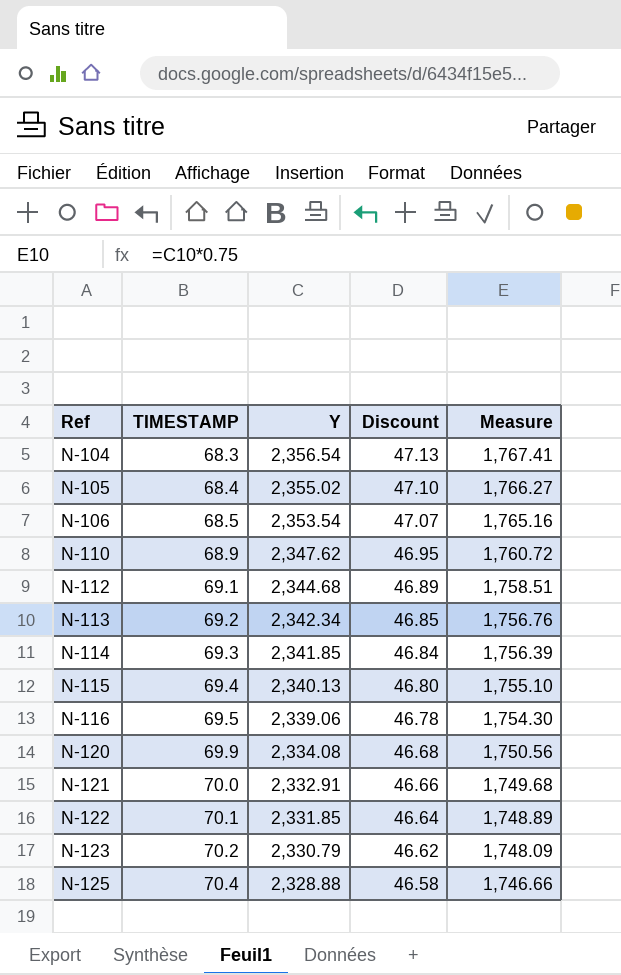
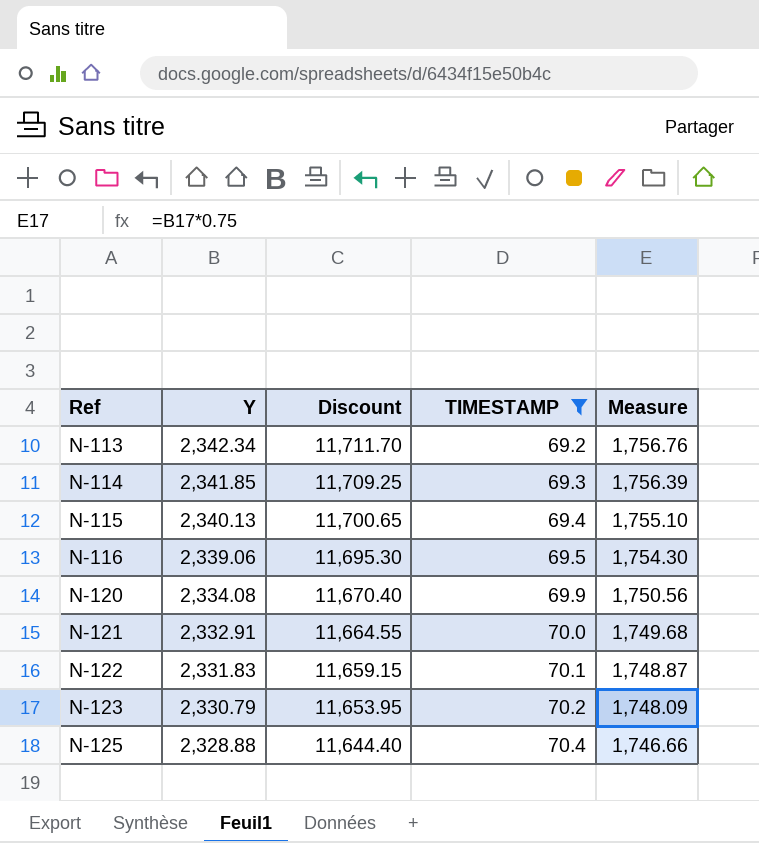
filter: none -> TIMESTAMP >= 69.2
column Discount | formula: [Y] * 0.02 -> [Y] * 5
column TIMESTAMP | position: 2 -> 4
N-122 | Y: 2,331.85 -> 2,331.83
N-122 | Measure: 1,748.89 -> 1,748.87

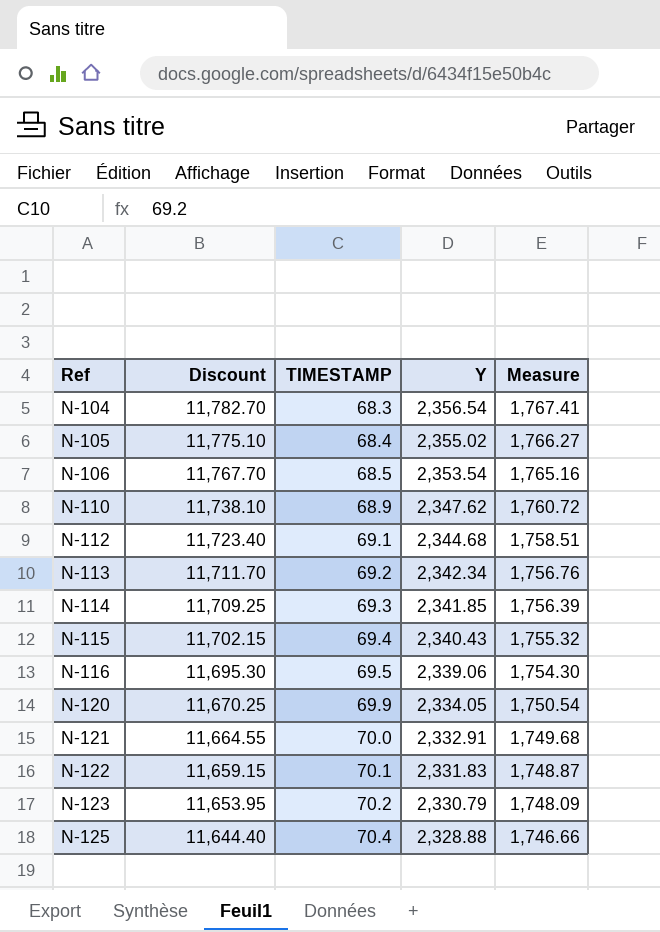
filter: TIMESTAMP >= 69.2 -> none
column Y | position: 2 -> 4
N-115 | Discount: 11,700.65 -> 11,702.15
N-115 | Y: 2,340.13 -> 2,340.43
N-115 | Measure: 1,755.10 -> 1,755.32
N-120 | Discount: 11,670.40 -> 11,670.25
N-120 | Y: 2,334.08 -> 2,334.05
N-120 | Measure: 1,750.56 -> 1,750.54

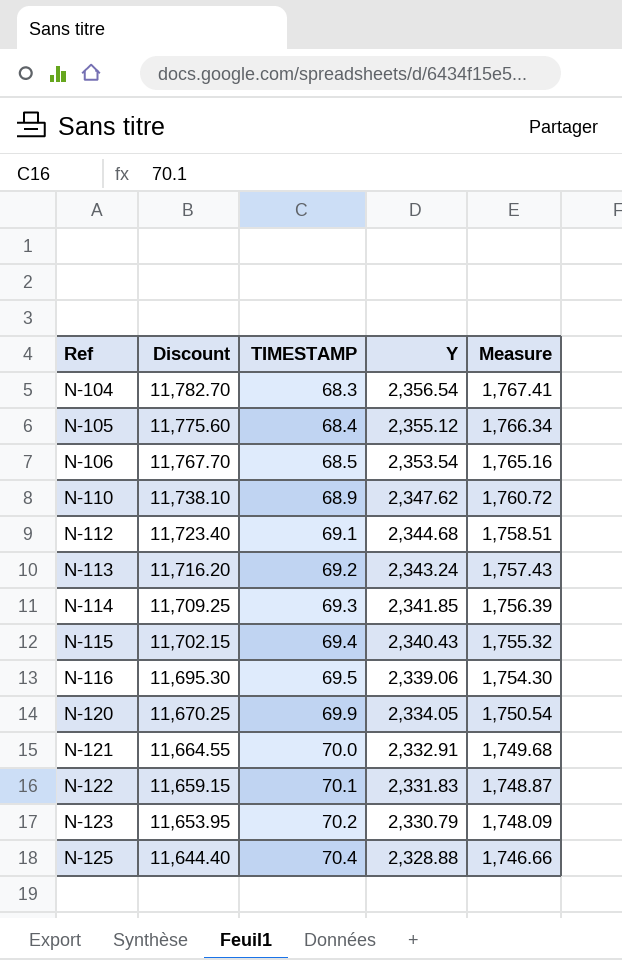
N-105 | Discount: 11,775.10 -> 11,775.60
N-105 | Y: 2,355.02 -> 2,355.12
N-105 | Measure: 1,766.27 -> 1,766.34
N-113 | Discount: 11,711.70 -> 11,716.20
N-113 | Y: 2,342.34 -> 2,343.24
N-113 | Measure: 1,756.76 -> 1,757.43

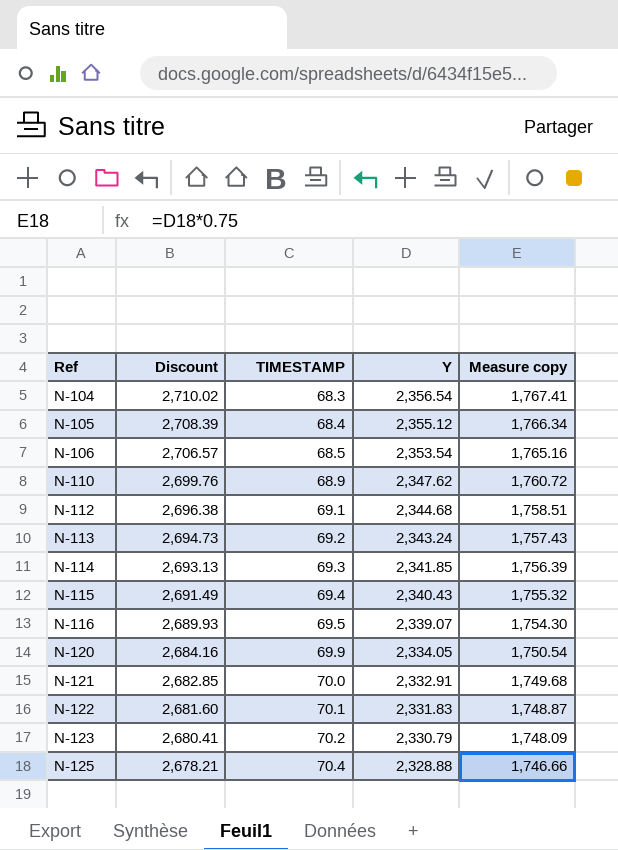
column Discount | formula: [Y] * 5 -> [Y] * 1.15
column name: Measure -> Measure copy
N-116 | Y: 2,339.06 -> 2,339.07

